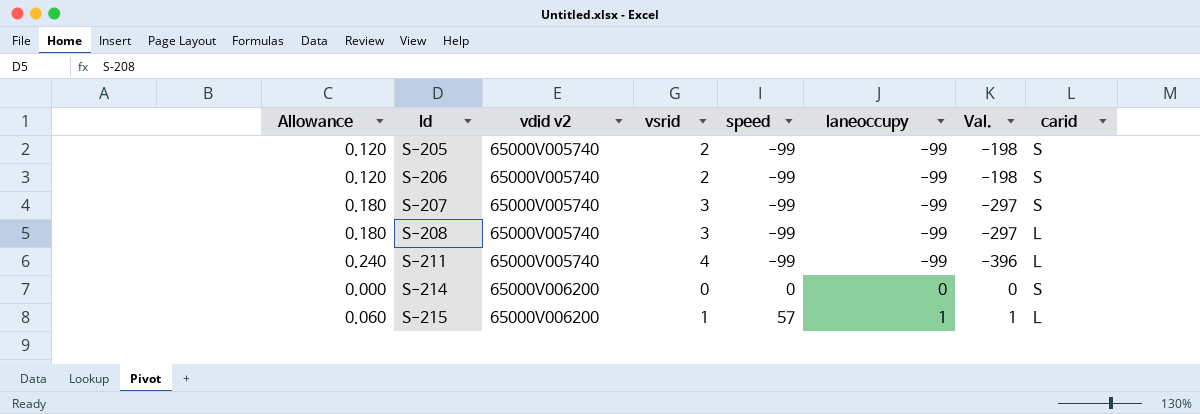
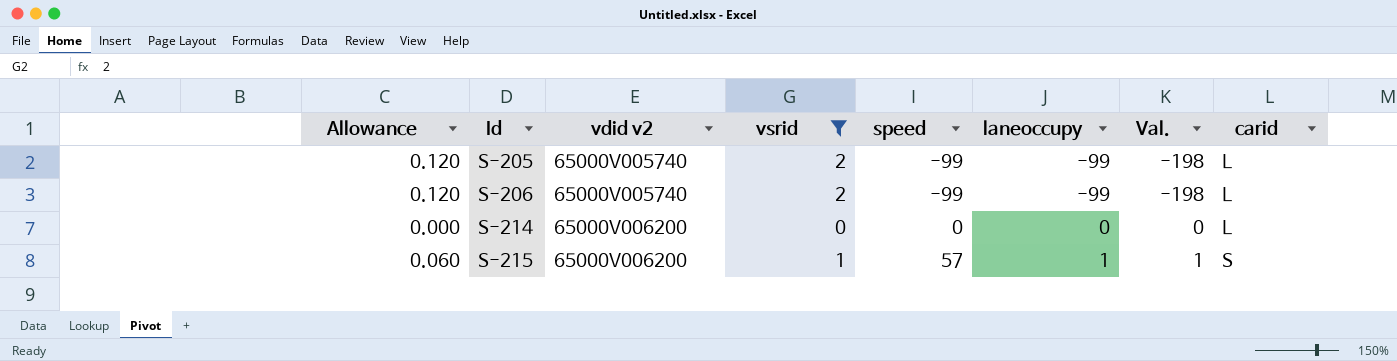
filter: none -> vsrid <= 2
S-205 | carid: S -> L
S-206 | carid: S -> L
S-214 | carid: S -> L
S-215 | carid: L -> S

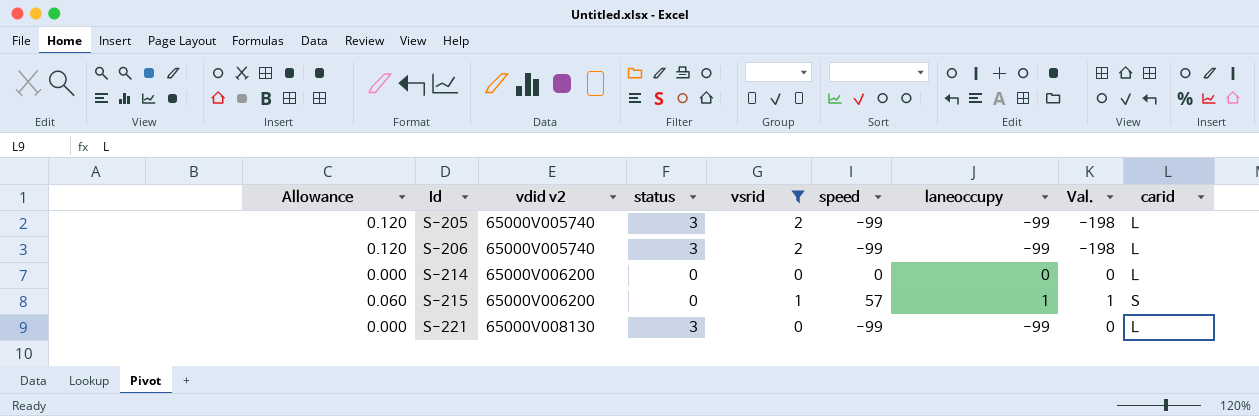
column status | position: none -> 4
row S-221: none -> 0.000 | 65000V008130 | 3 | 0 | -99 | -99 | 0 | L

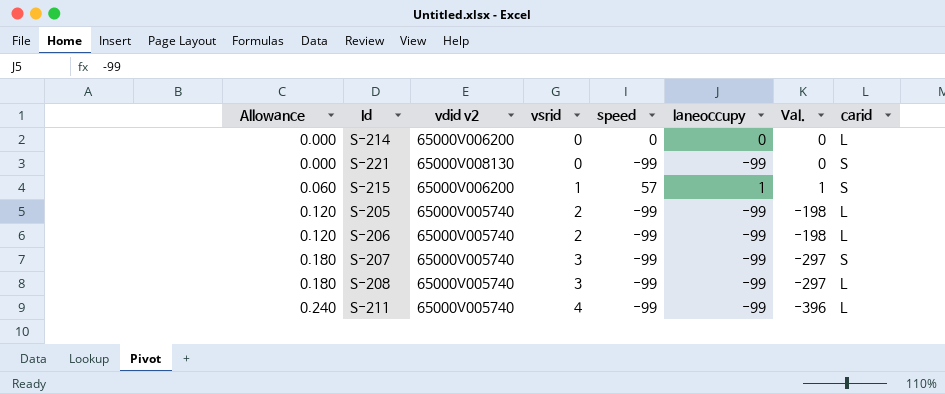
filter: vsrid <= 2 -> none
row order: Id ascending -> Allowance ascending
column status | position: 4 -> none
S-221 | carid: L -> S

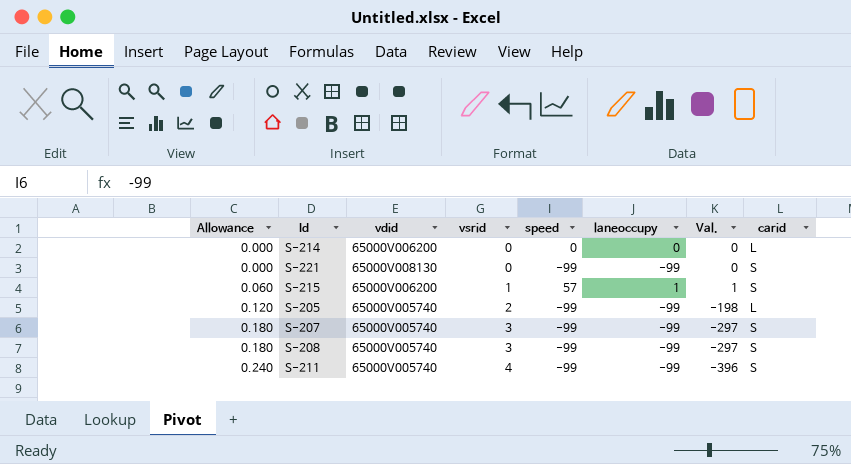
column name: vdid v2 -> vdid
row S-206: 0.120 | 65000V005740 | 2 | -99 | -99 | -198 | L -> none
S-208 | carid: L -> S
S-211 | carid: L -> S

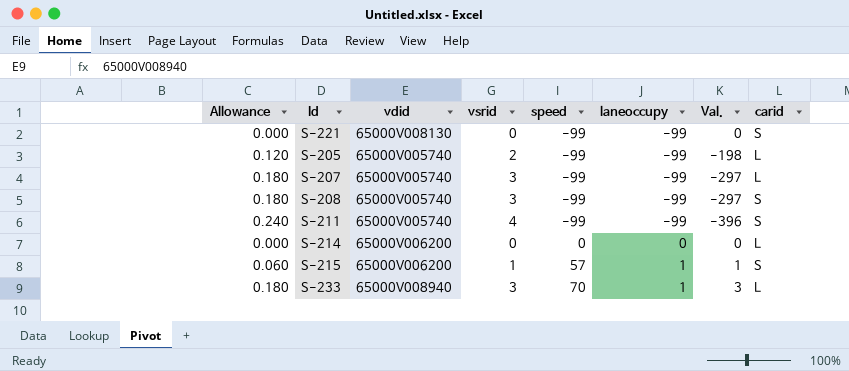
row order: Allowance ascending -> speed ascending
S-207 | carid: S -> L
row S-233: none -> 0.180 | 65000V008940 | 3 | 70 | 1 | 3 | L

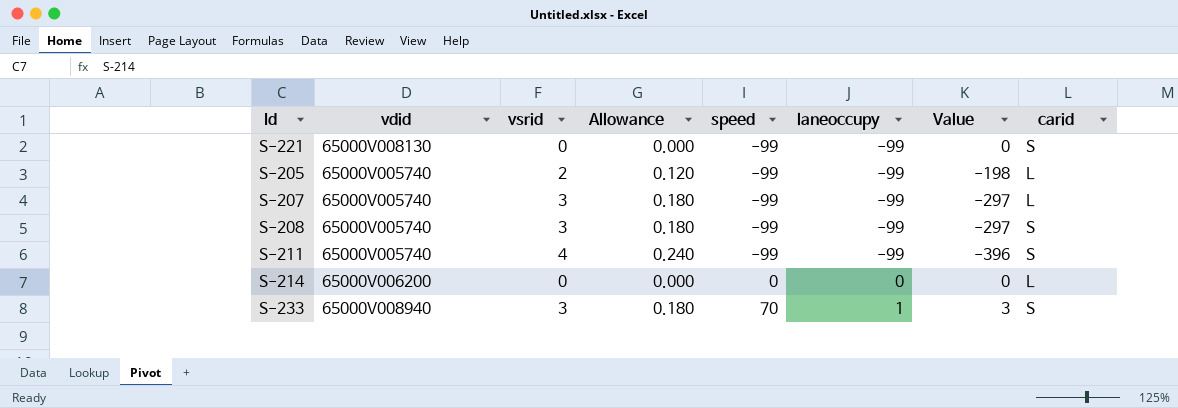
column Allowance | position: 1 -> 4
column name: Val. -> Value
row S-215: 0.060 | 65000V006200 | 1 | 57 | 1 | 1 | S -> none
S-233 | carid: L -> S

